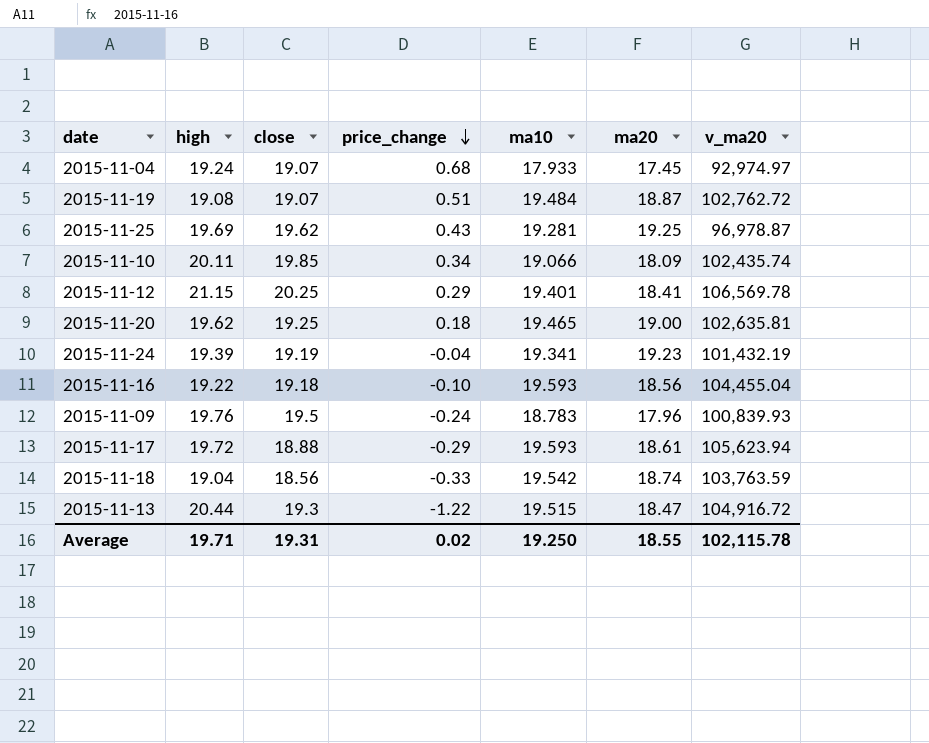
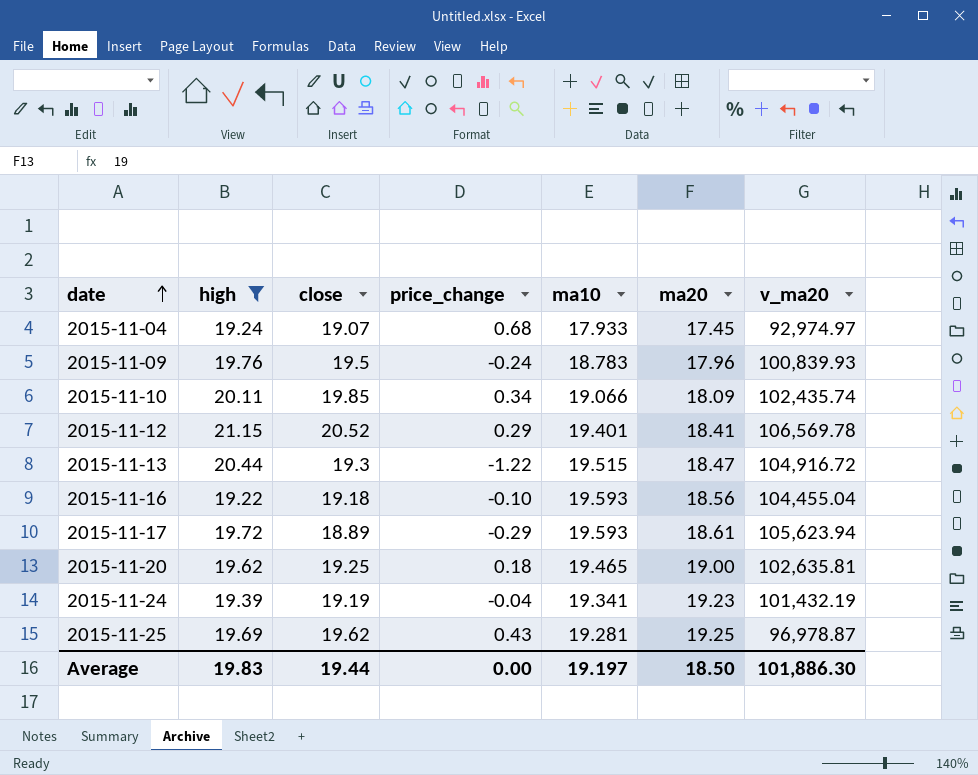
filter: none -> high >= 19.22
row order: price_change descending -> date ascending
2015-11-12 | close: 20.25 -> 20.52
2015-11-17 | close: 18.88 -> 18.89
Average | high: 19.71 -> 19.83
Average | close: 19.31 -> 19.44
Average | price_change: 0.02 -> 0.00
Average | ma10: 19.250 -> 19.197
Average | ma20: 18.55 -> 18.50
Average | v_ma20: 102,115.78 -> 101,886.30

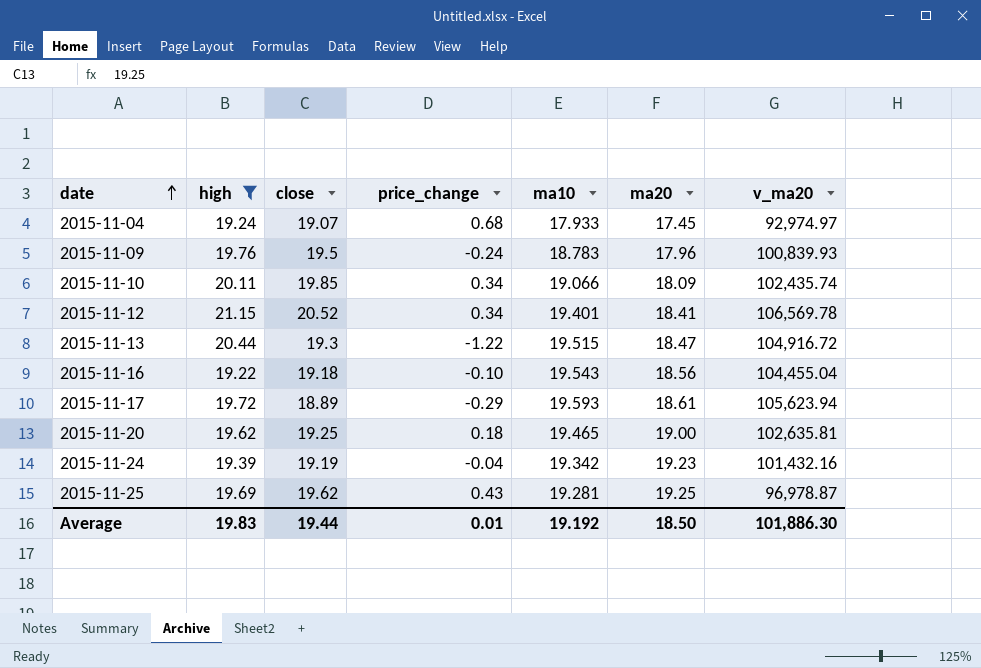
2015-11-12 | price_change: 0.29 -> 0.34
2015-11-16 | ma10: 19.593 -> 19.543
2015-11-24 | ma10: 19.341 -> 19.342
2015-11-24 | v_ma20: 101,432.19 -> 101,432.16
Average | price_change: 0.00 -> 0.01
Average | ma10: 19.197 -> 19.192

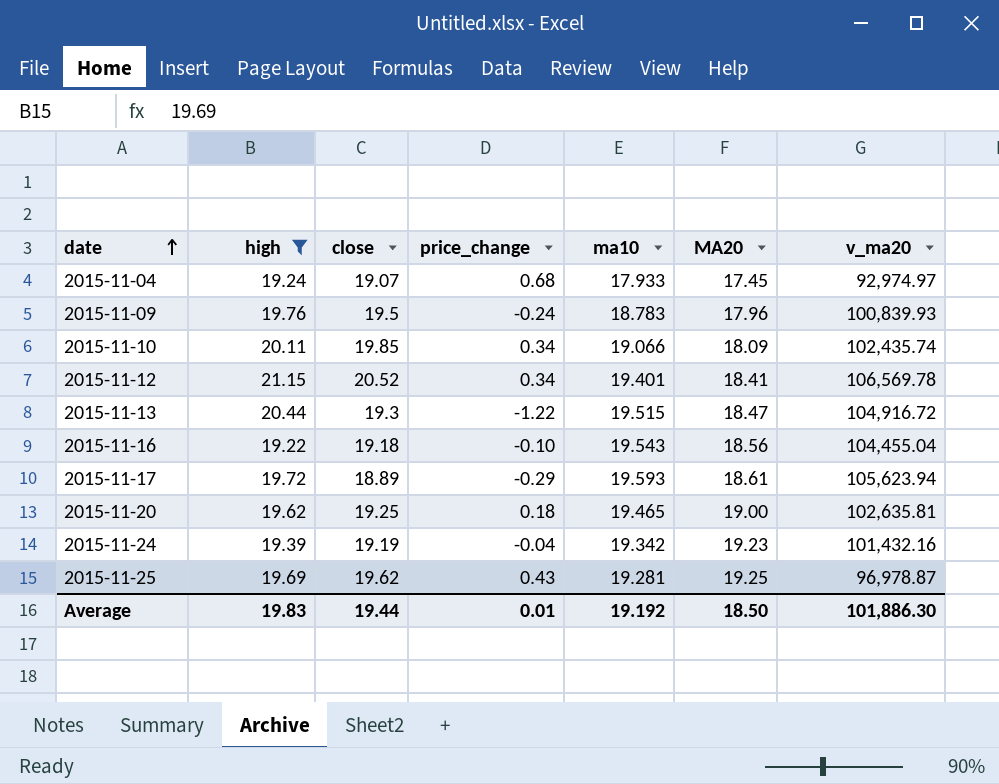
column name: ma20 -> MA20

